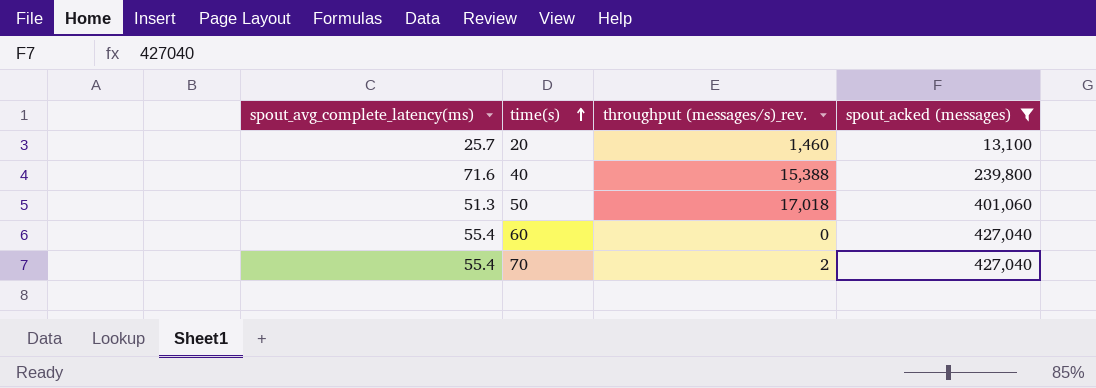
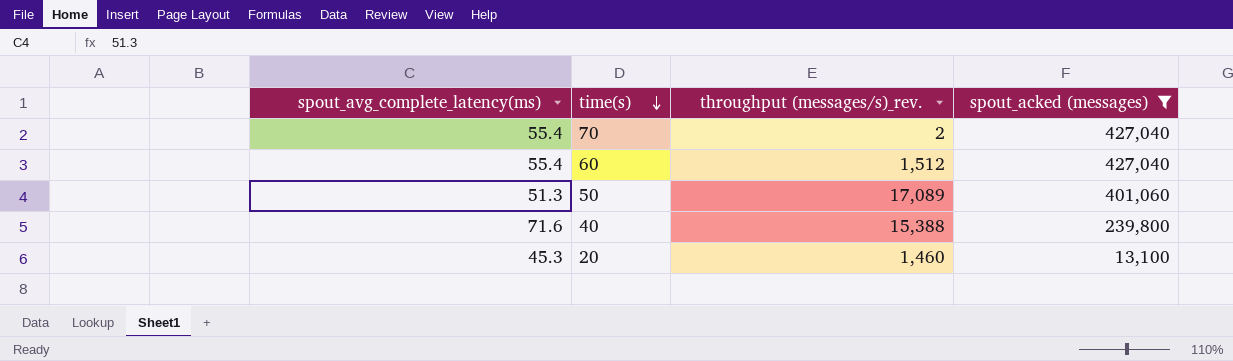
row order: time(s) ascending -> time(s) descending
60 | throughput (messages/s)_rev.: 0 -> 1,512
50 | throughput (messages/s)_rev.: 17,018 -> 17,089
20 | spout_avg_complete_latency(ms): 25.7 -> 45.3

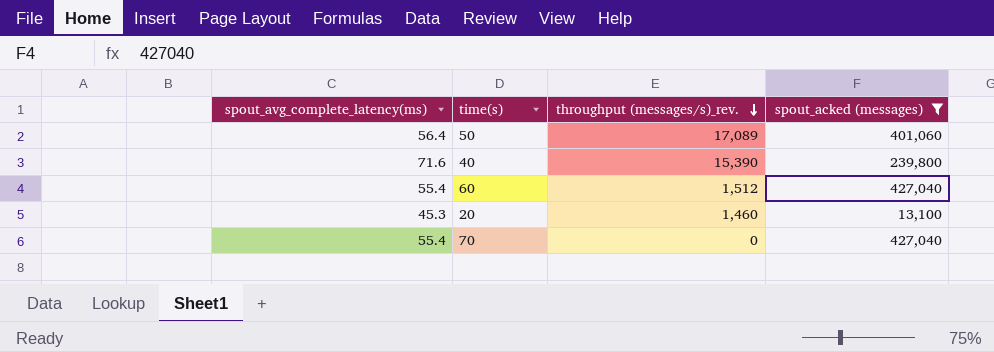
row order: time(s) descending -> throughput (messages/s)_rev. descending
50 | spout_avg_complete_latency(ms): 51.3 -> 56.4
40 | throughput (messages/s)_rev.: 15,388 -> 15,390
70 | throughput (messages/s)_rev.: 2 -> 0

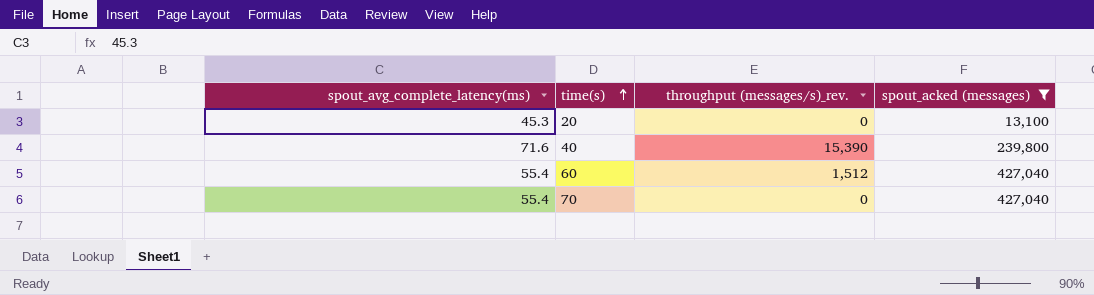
row order: throughput (messages/s)_rev. descending -> time(s) ascending
row 50: 56.4 | 17,089 | 401,060 -> none
20 | throughput (messages/s)_rev.: 1,460 -> 0

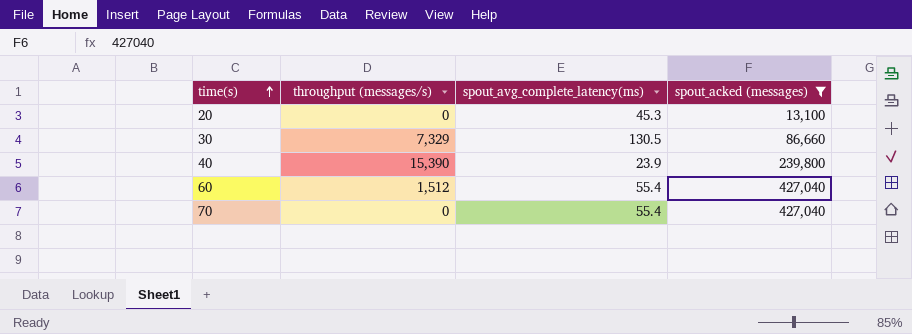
column name: throughput (messages/s)_rev. -> throughput (messages/s)
column spout_avg_complete_latency(ms) | position: 1 -> 3
row 30: none -> 7,329 | 130.5 | 86,660
40 | spout_avg_complete_latency(ms): 71.6 -> 23.9

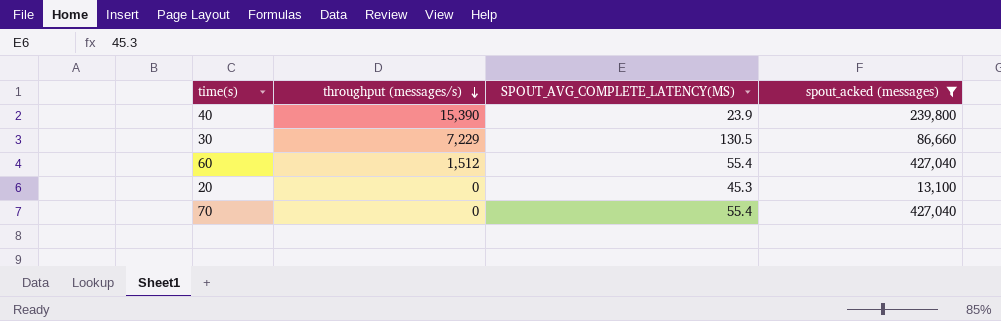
row order: time(s) ascending -> throughput (messages/s) descending
column name: spout_avg_complete_latency(ms) -> SPOUT_AVG_COMPLETE_LATENCY(MS)
30 | throughput (messages/s): 7,329 -> 7,229

